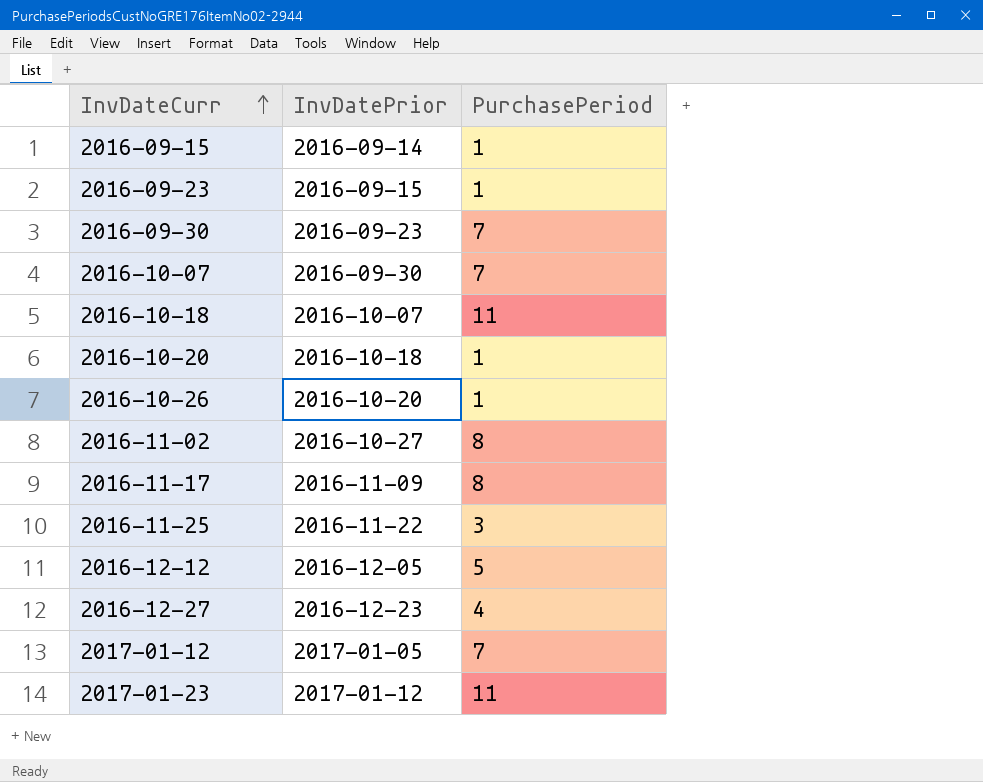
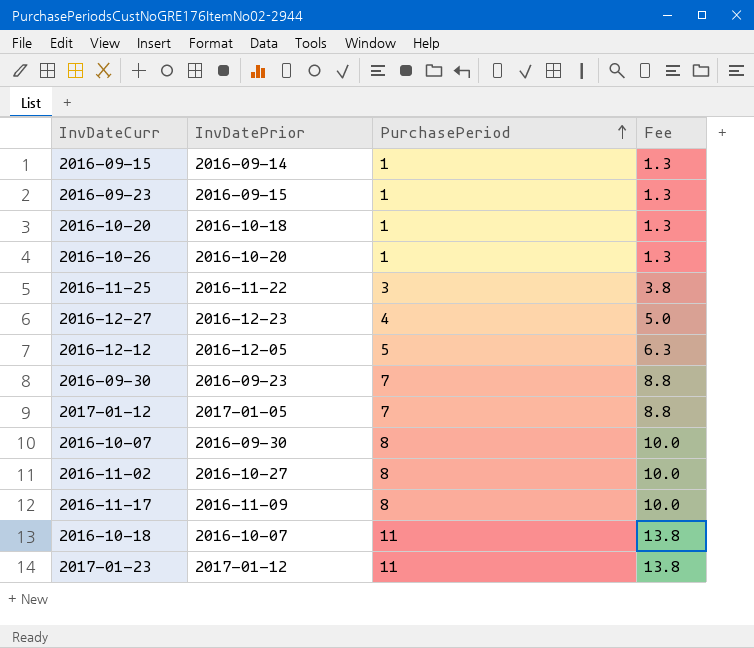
row order: InvDateCurr ascending -> PurchasePeriod ascending
column Fee | formula: none -> [PurchasePeriod] * 1.25
2016-10-07 | PurchasePeriod: 7 -> 8

